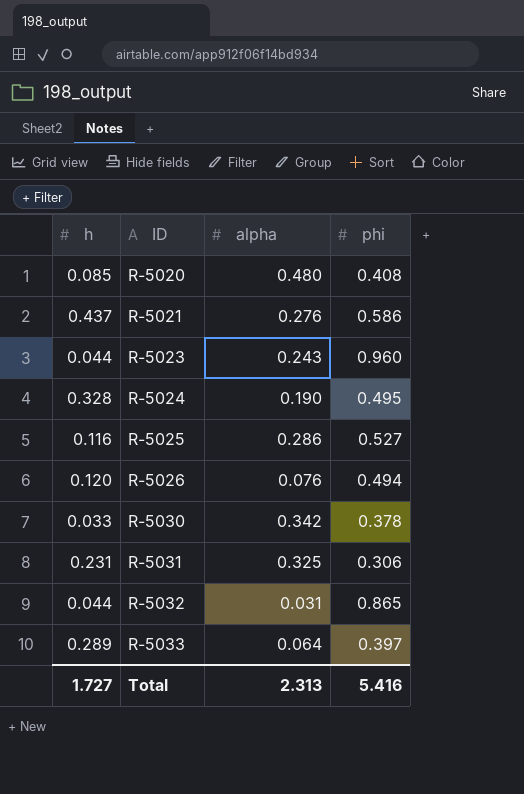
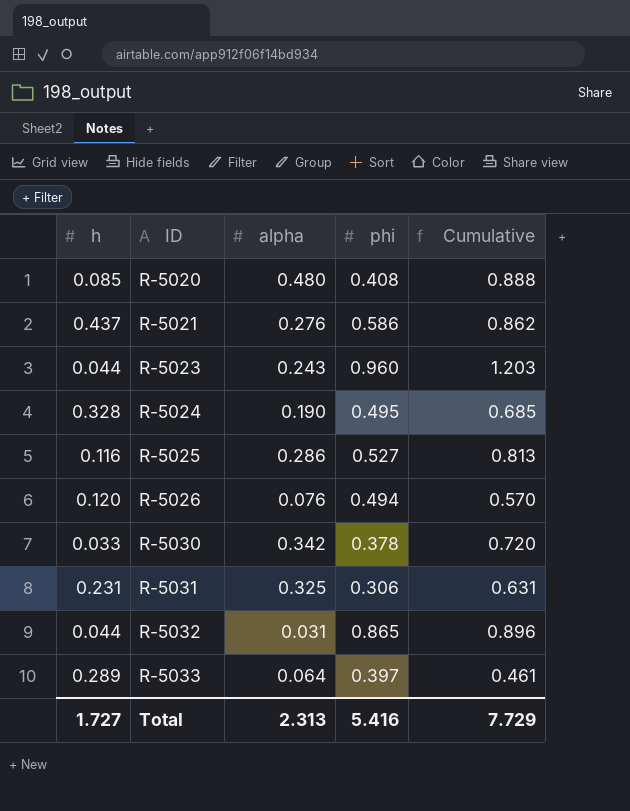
column Cumulative | formula: none -> [alpha] + [phi]

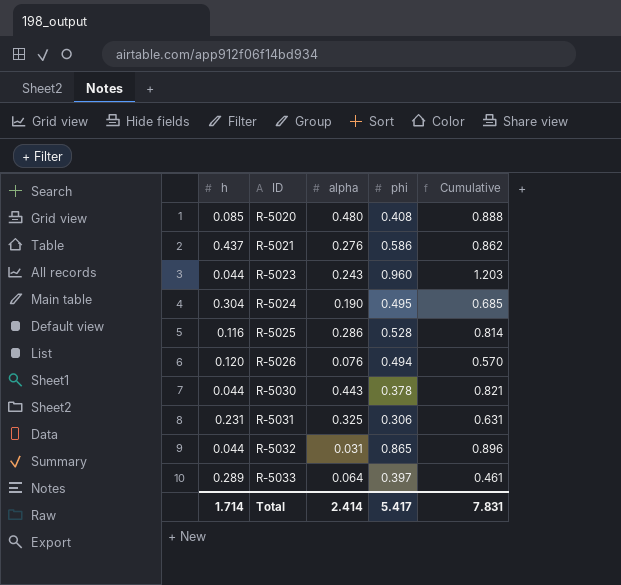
R-5024 | h: 0.328 -> 0.304
R-5025 | phi: 0.527 -> 0.528
R-5025 | Cumulative: 0.813 -> 0.814
R-5030 | h: 0.033 -> 0.044
R-5030 | alpha: 0.342 -> 0.443
R-5030 | Cumulative: 0.720 -> 0.821
Total | h: 1.727 -> 1.714
Total | alpha: 2.313 -> 2.414
Total | phi: 5.416 -> 5.417
Total | Cumulative: 7.729 -> 7.831

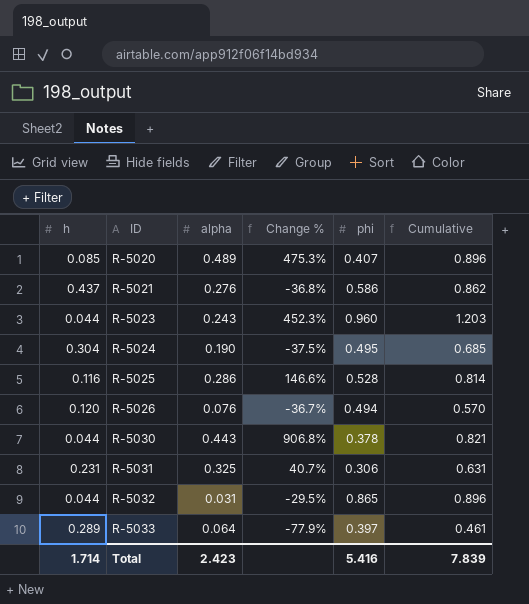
column Change % | formula: none -> ([alpha] - [h]) / [h]
R-5020 | alpha: 0.480 -> 0.489
R-5020 | phi: 0.408 -> 0.407
R-5020 | Cumulative: 0.888 -> 0.896
Total | alpha: 2.414 -> 2.423
Total | phi: 5.417 -> 5.416
Total | Cumulative: 7.831 -> 7.839

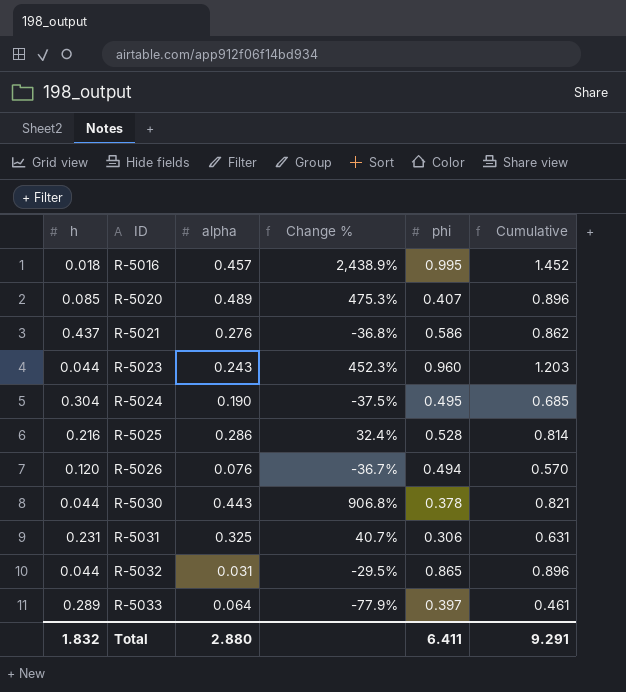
row R-5016: none -> 0.018 | 0.457 | 2,438.9% | 0.995 | 1.452
R-5025 | h: 0.116 -> 0.216
R-5025 | Change %: 146.6% -> 32.4%
Total | h: 1.714 -> 1.832
Total | alpha: 2.423 -> 2.880
Total | phi: 5.416 -> 6.411
Total | Cumulative: 7.839 -> 9.291

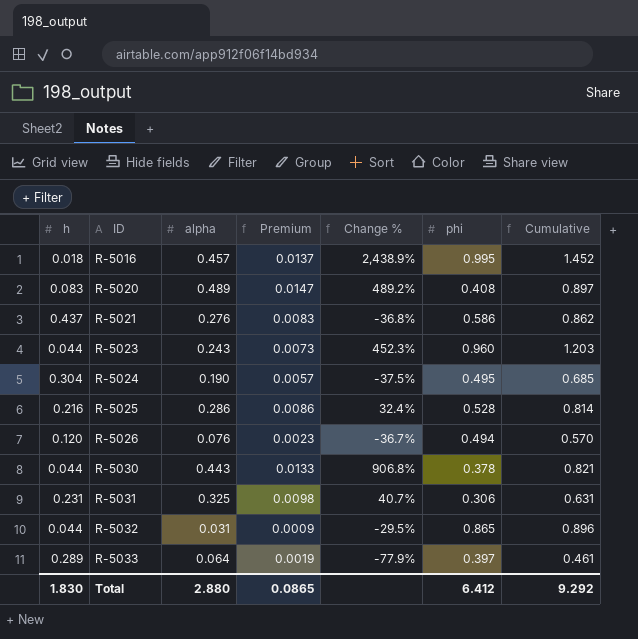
column Premium | formula: none -> [alpha] * 0.03
R-5020 | h: 0.085 -> 0.083
R-5020 | Change %: 475.3% -> 489.2%
R-5020 | phi: 0.407 -> 0.408
R-5020 | Cumulative: 0.896 -> 0.897
Total | h: 1.832 -> 1.830
Total | phi: 6.411 -> 6.412
Total | Cumulative: 9.291 -> 9.292

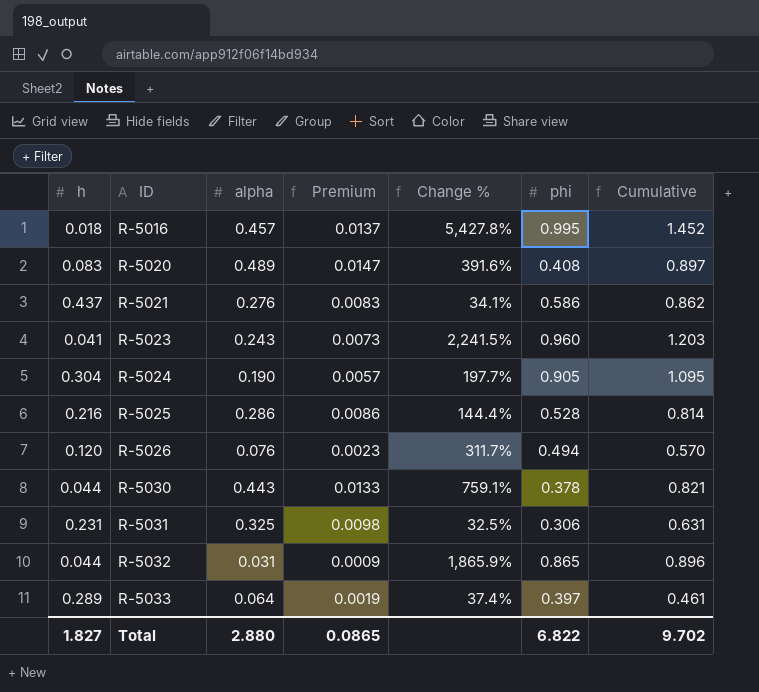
column Change % | formula: ([alpha] - [h]) / [h] -> ([phi] - [h]) / [h]
R-5023 | h: 0.044 -> 0.041
R-5024 | phi: 0.495 -> 0.905
R-5024 | Cumulative: 0.685 -> 1.095
Total | h: 1.830 -> 1.827
Total | phi: 6.412 -> 6.822
Total | Cumulative: 9.292 -> 9.702

